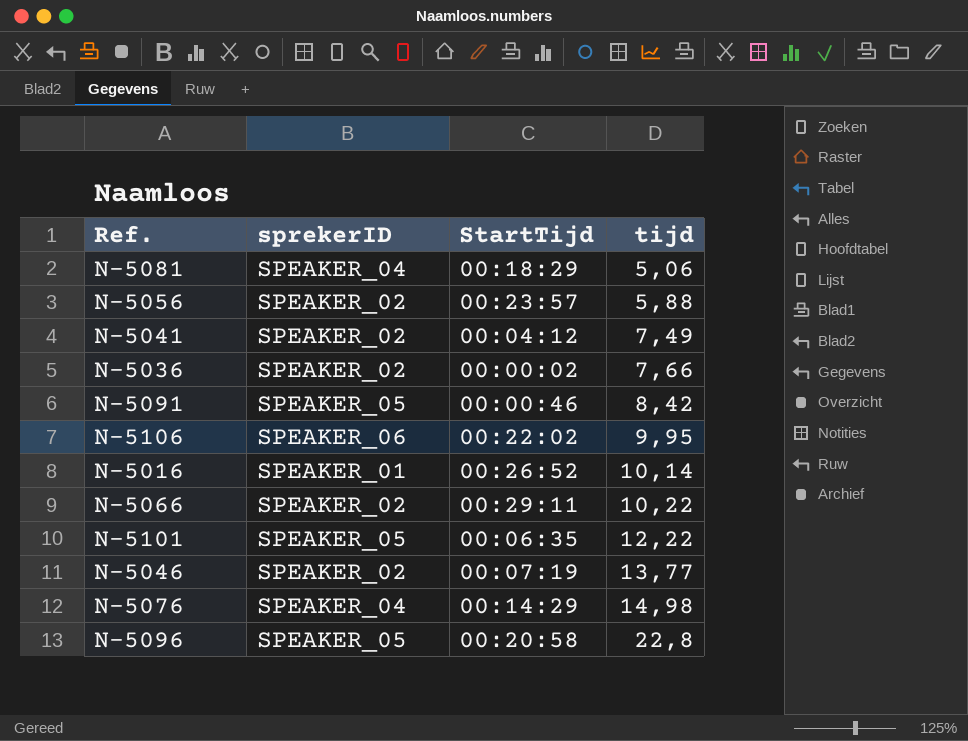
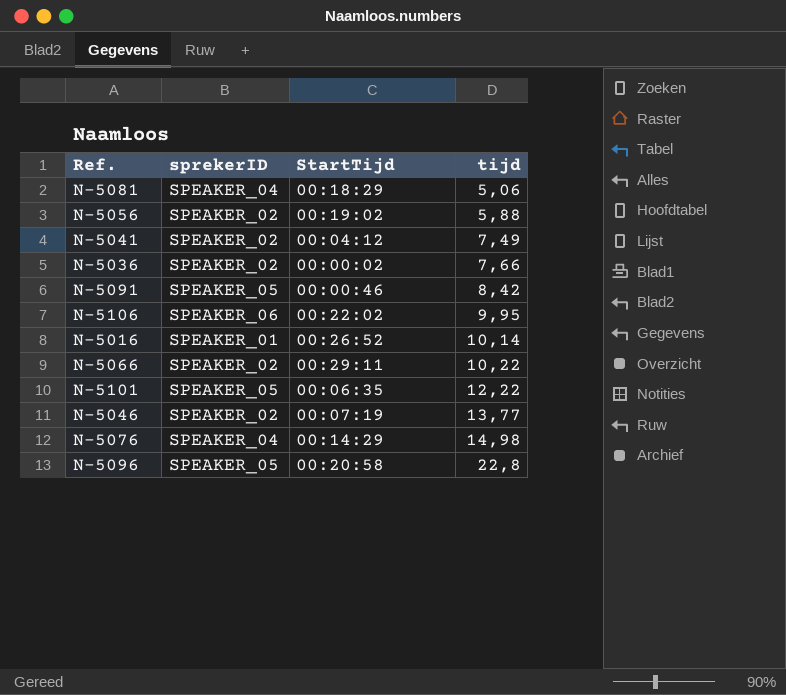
N-5056 | StartTijd: 00:23:57 -> 00:19:02

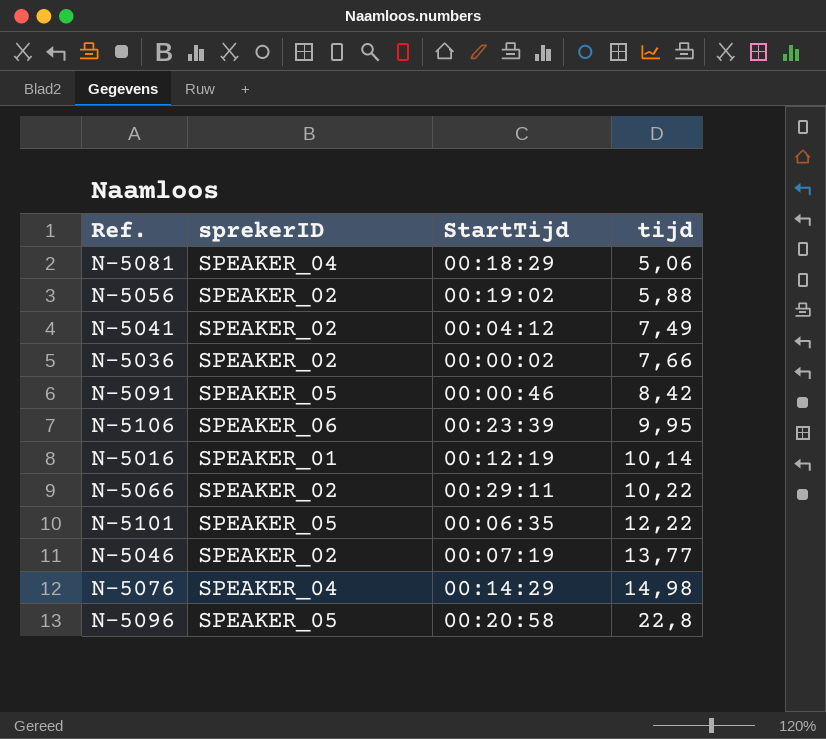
N-5106 | StartTijd: 00:22:02 -> 00:23:39
N-5016 | StartTijd: 00:26:52 -> 00:12:19

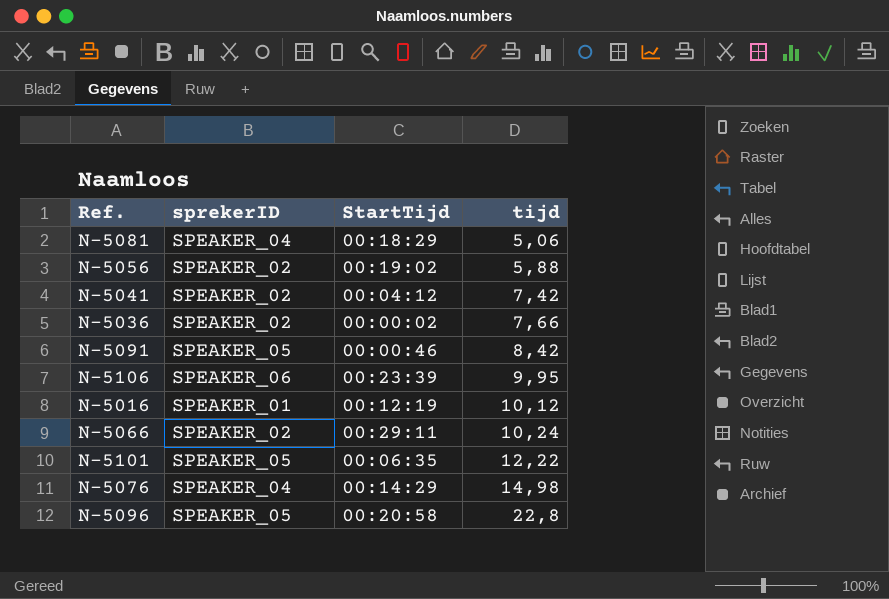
row N-5046: SPEAKER_02 | 00:07:19 | 13,77 -> none
N-5041 | tijd: 7,49 -> 7,42
N-5016 | tijd: 10,14 -> 10,12
N-5066 | tijd: 10,22 -> 10,24

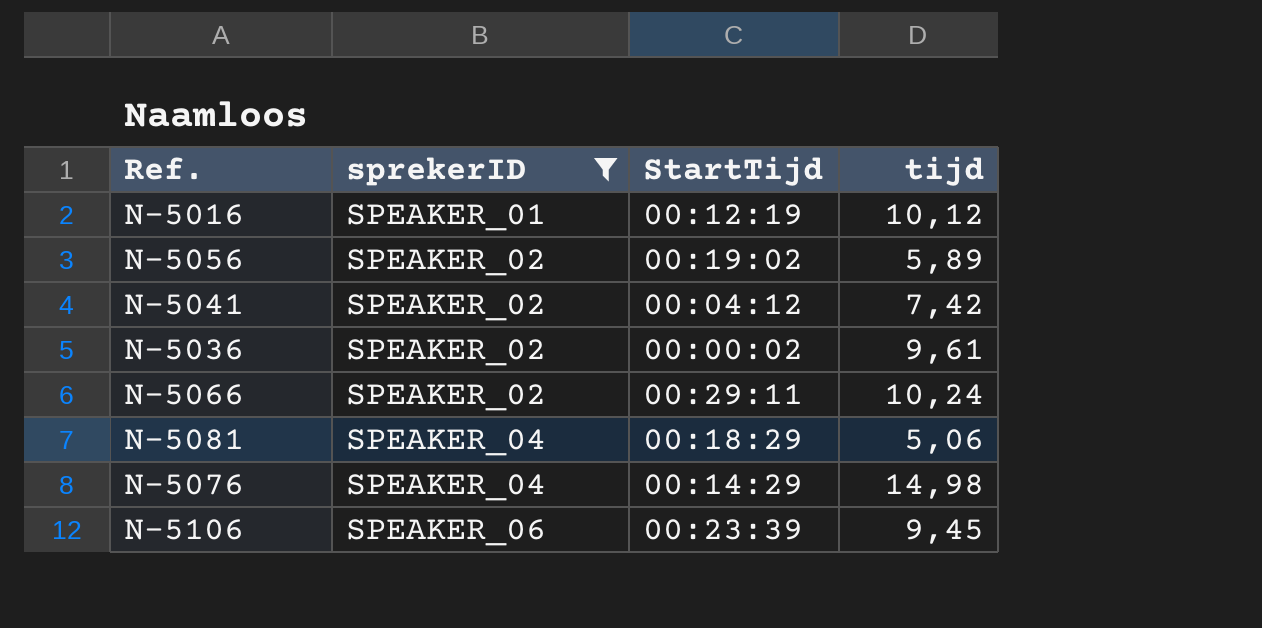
filter: none -> sprekerID != SPEAKER_05
row order: tijd ascending -> sprekerID ascending
N-5056 | tijd: 5,88 -> 5,89
N-5036 | tijd: 7,66 -> 9,61
N-5106 | tijd: 9,95 -> 9,45

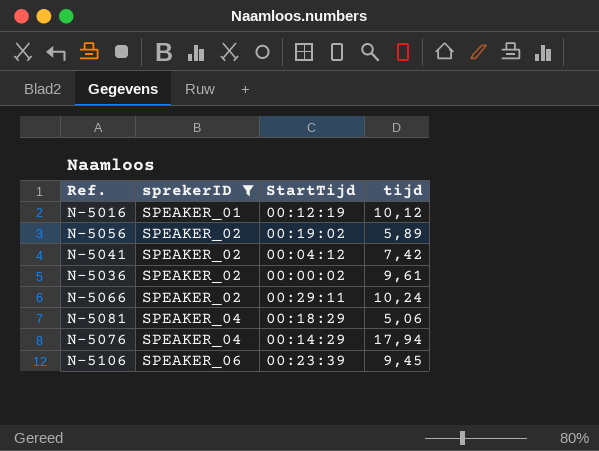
N-5076 | tijd: 14,98 -> 17,94

